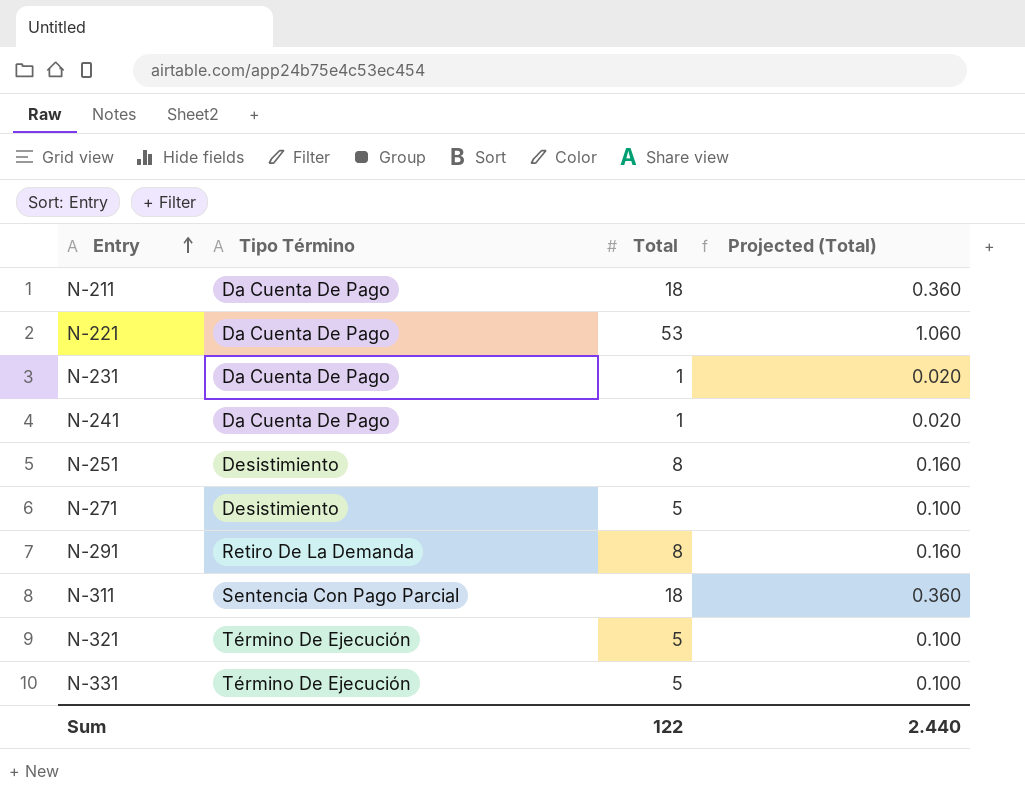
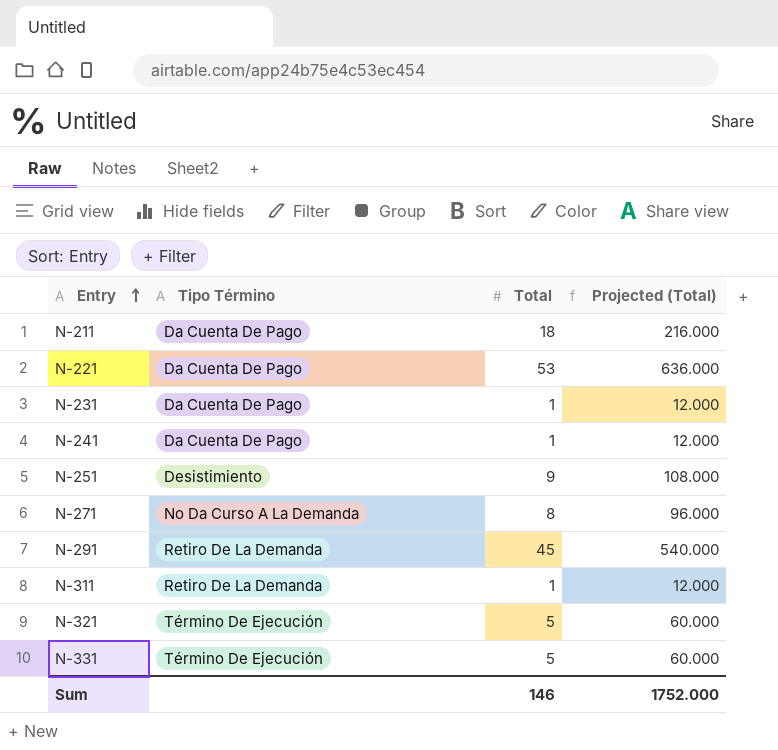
column Projected (Total) | formula: [Total] * 0.02 -> [Total] * 12
N-251 | Total: 8 -> 9
N-271 | Tipo Término: Desistimiento -> No Da Curso A La Demanda
N-271 | Total: 5 -> 8
N-291 | Total: 8 -> 45
N-311 | Tipo Término: Sentencia Con Pago Parcial -> Retiro De La Demanda
N-311 | Total: 18 -> 1
Sum | Total: 122 -> 146
Sum | Projected (Total): 2.440 -> 1752.000

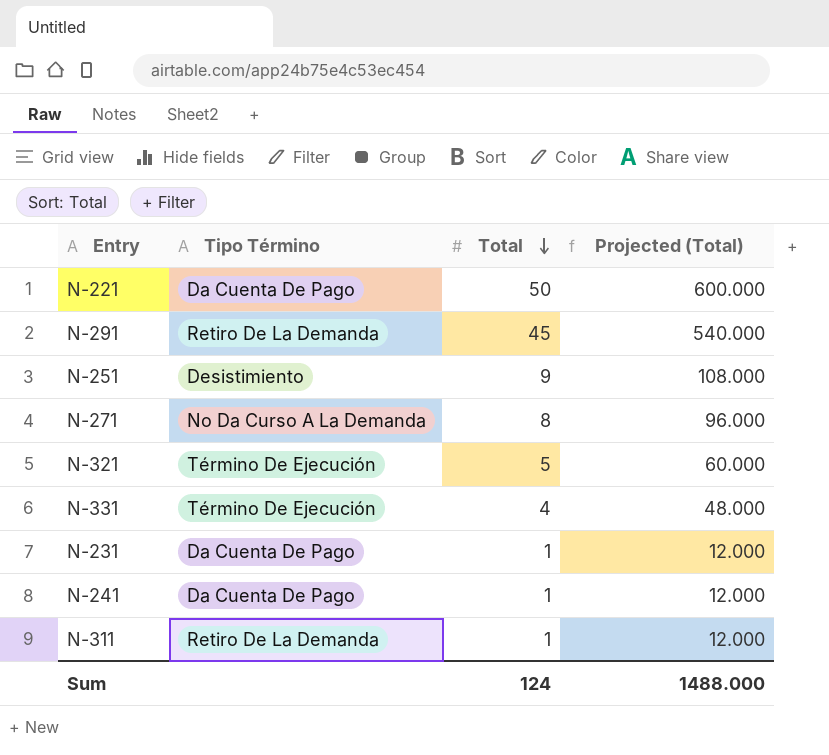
row order: Entry ascending -> Total descending
row N-211: Da Cuenta De Pago | 18 | 216.000 -> none
N-221 | Total: 53 -> 50
N-221 | Projected (Total): 636.000 -> 600.000
N-331 | Total: 5 -> 4
N-331 | Projected (Total): 60.000 -> 48.000
Sum | Total: 146 -> 124
Sum | Projected (Total): 1752.000 -> 1488.000

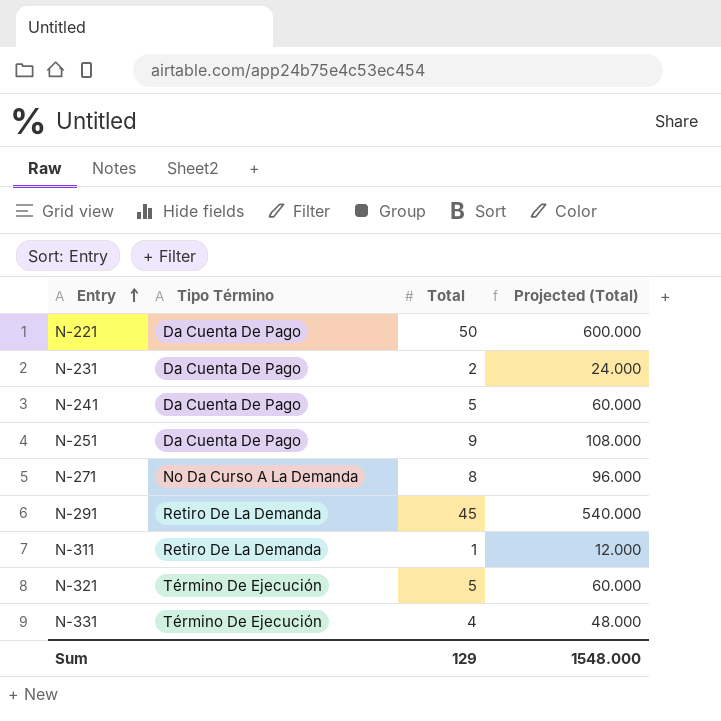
row order: Total descending -> Entry ascending
N-231 | Total: 1 -> 2
N-231 | Projected (Total): 12.000 -> 24.000
N-241 | Total: 1 -> 5
N-241 | Projected (Total): 12.000 -> 60.000
N-251 | Tipo Término: Desistimiento -> Da Cuenta De Pago
Sum | Total: 124 -> 129
Sum | Projected (Total): 1488.000 -> 1548.000

